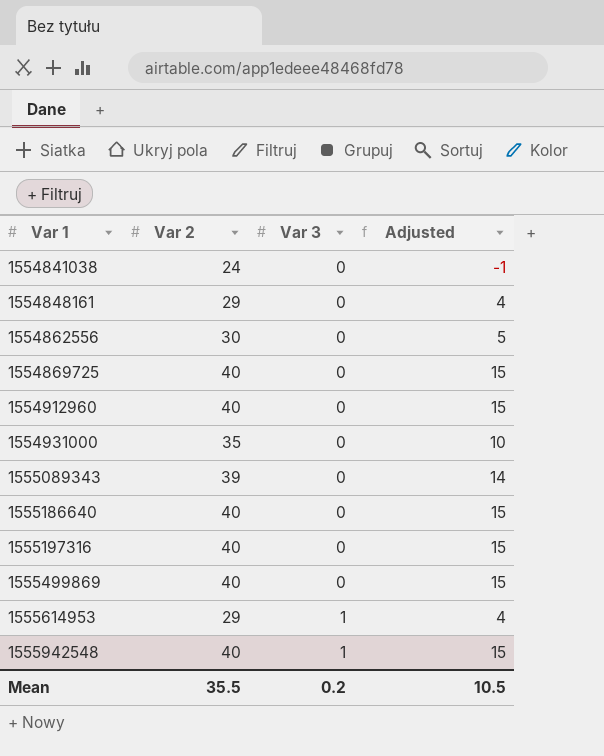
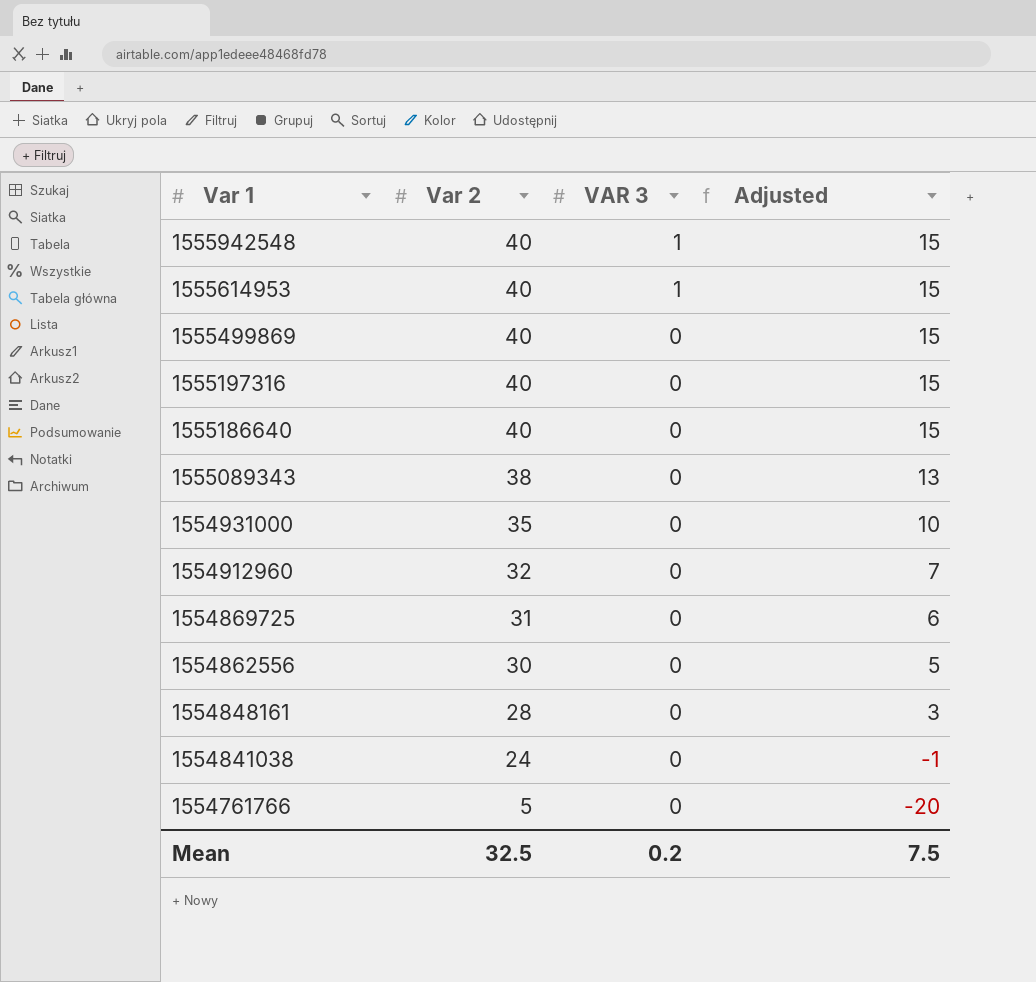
row order: Var 1 ascending -> Var 1 descending
column name: Var 3 -> VAR 3
1555614953 | Var 2: 29 -> 40
1555614953 | Adjusted: 4 -> 15
1555089343 | Var 2: 39 -> 38
1555089343 | Adjusted: 14 -> 13
1554912960 | Var 2: 40 -> 32
1554912960 | Adjusted: 15 -> 7
1554869725 | Var 2: 40 -> 31
1554869725 | Adjusted: 15 -> 6
1554848161 | Var 2: 29 -> 28
1554848161 | Adjusted: 4 -> 3
row 1554761766: none -> 5 | 0 | -20
Mean | Var 2: 35.5 -> 32.5
Mean | Adjusted: 10.5 -> 7.5

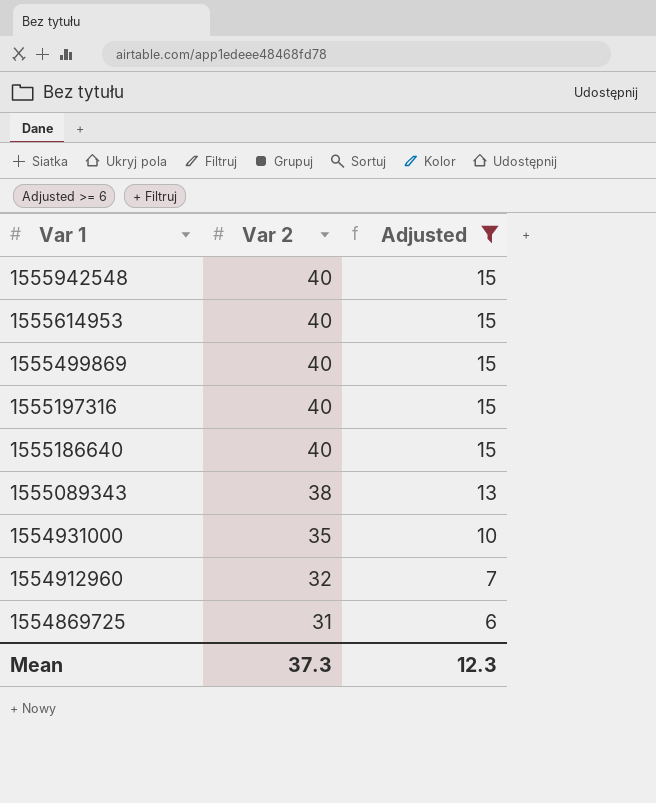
filter: none -> Adjusted >= 6
column VAR 3 | position: 3 -> none
Mean | Var 2: 32.5 -> 37.3
Mean | Adjusted: 7.5 -> 12.3

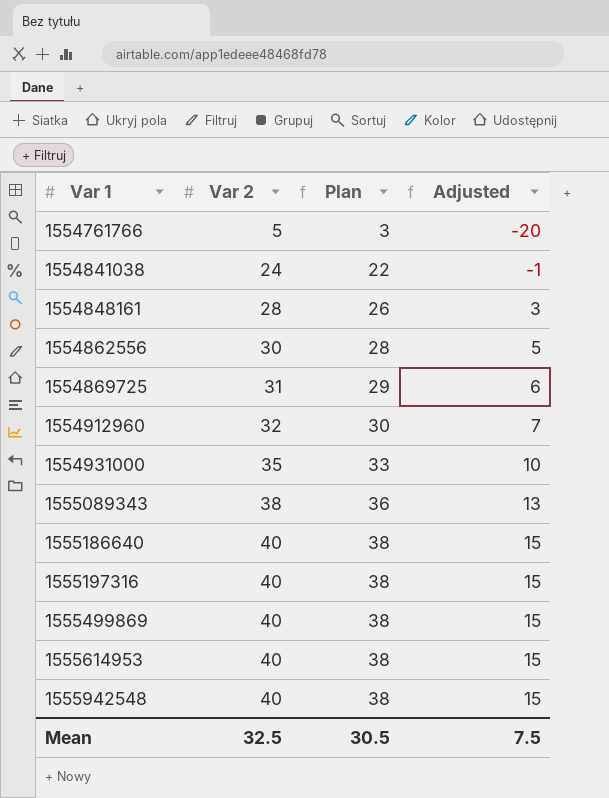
filter: Adjusted >= 6 -> none
row order: Var 1 descending -> Var 1 ascending
column Plan | formula: none -> [Var 2] - 2
Mean | Var 2: 37.3 -> 32.5
Mean | Adjusted: 12.3 -> 7.5

